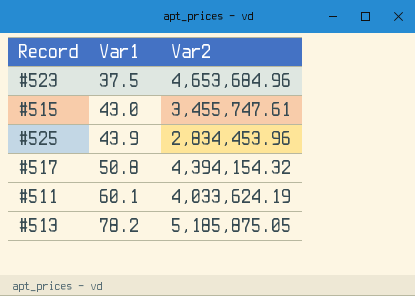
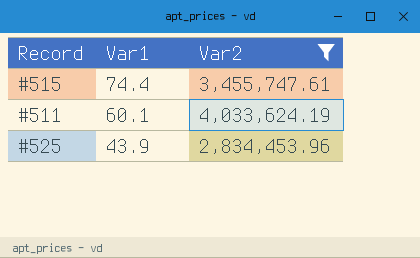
filter: none -> Var2 <= 4,033,624.19
row order: Var1 ascending -> Var1 descending
#515 | Var1: 43.0 -> 74.4

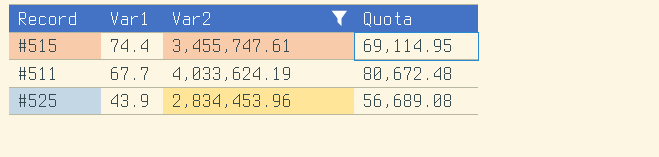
column Quota | formula: none -> [Var2] * 0.02
#511 | Var1: 60.1 -> 67.7

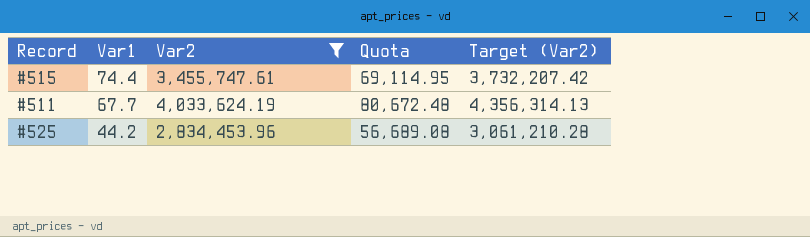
column Target (Var2) | formula: none -> [Var2] * 1.08
#525 | Var1: 43.9 -> 44.2

